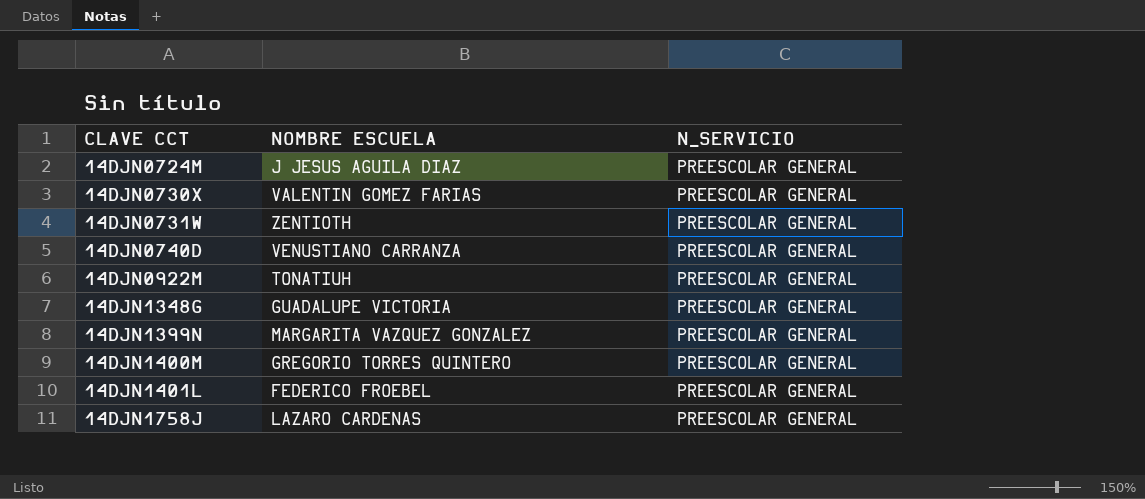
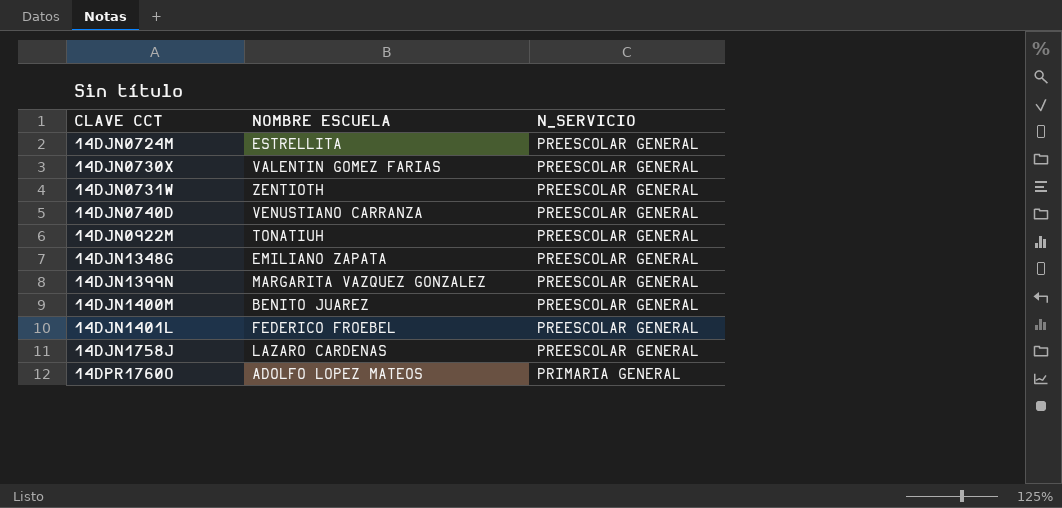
14DJN0724M | NOMBRE ESCUELA: J JESUS AGUILA DIAZ -> ESTRELLITA
14DJN1348G | NOMBRE ESCUELA: GUADALUPE VICTORIA -> EMILIANO ZAPATA
14DJN1400M | NOMBRE ESCUELA: GREGORIO TORRES QUINTERO -> BENITO JUAREZ
row 14DPR1760O: none -> ADOLFO LOPEZ MATEOS | PRIMARIA GENERAL

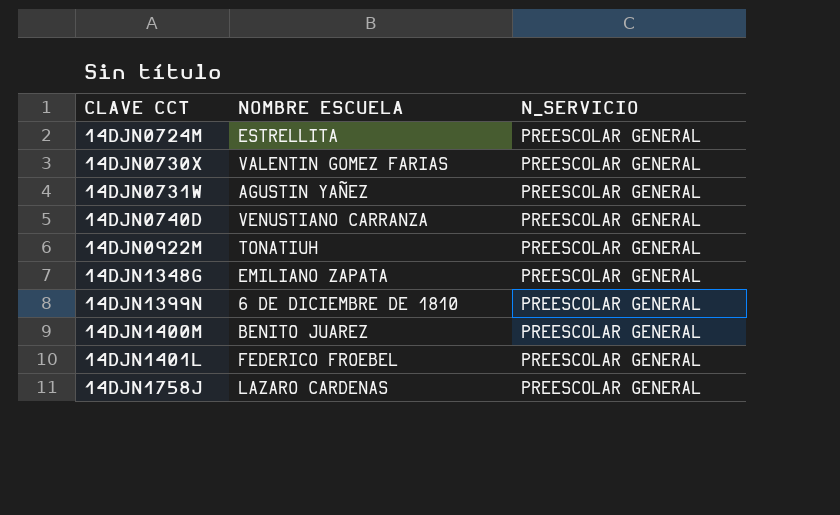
row 14DPR1760O: ADOLFO LOPEZ MATEOS | PRIMARIA GENERAL -> none
14DJN0731W | NOMBRE ESCUELA: ZENTIOTH -> AGUSTIN YAÑEZ
14DJN1399N | NOMBRE ESCUELA: MARGARITA VAZQUEZ GONZALEZ -> 6 DE DICIEMBRE DE 1810

